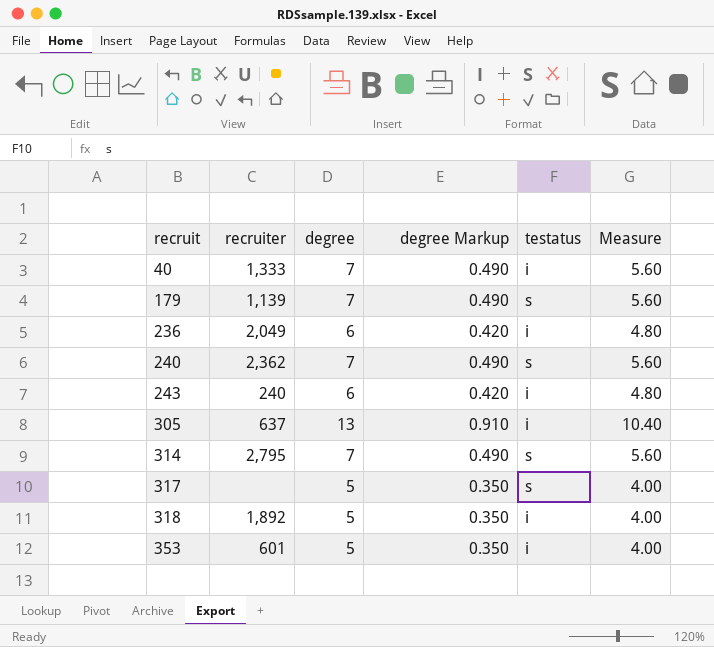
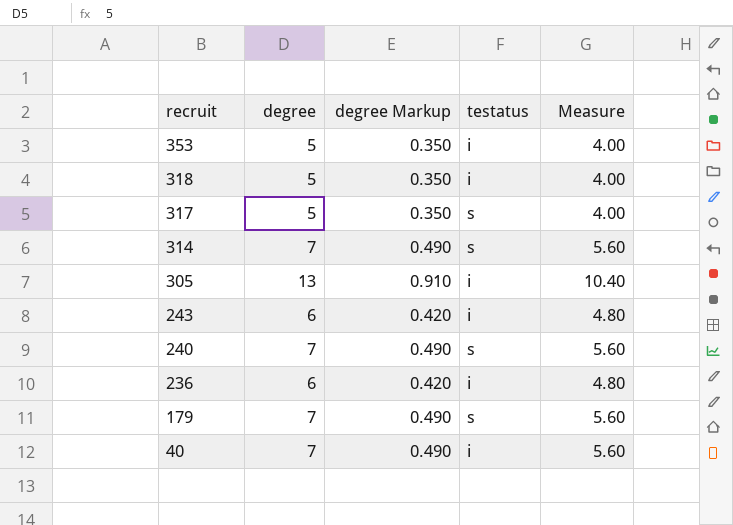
row order: recruit ascending -> recruit descending
column recruiter | position: 2 -> none

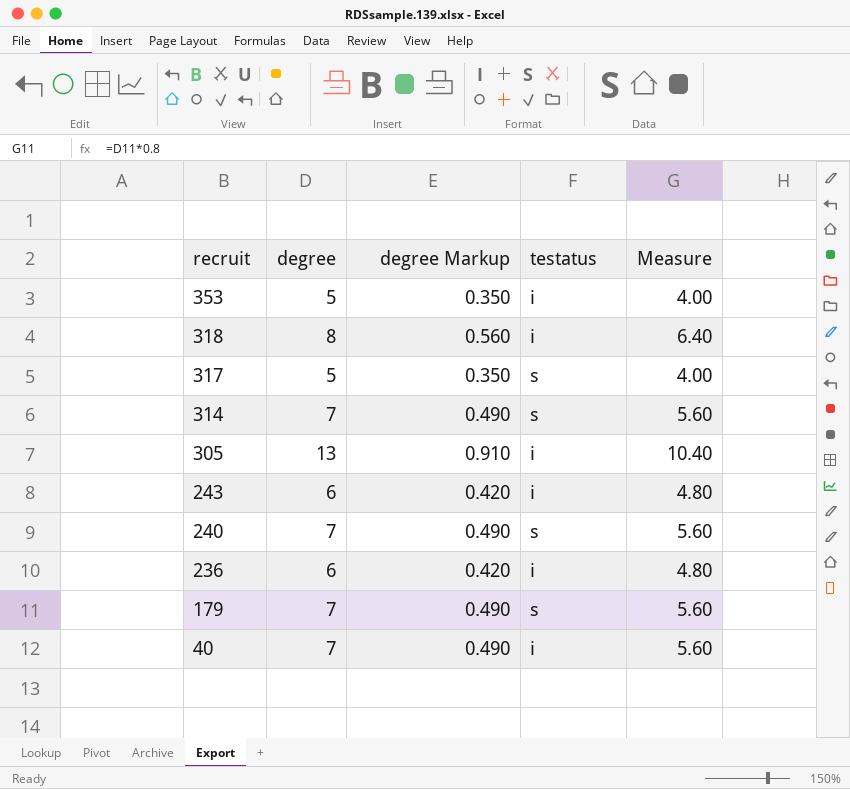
318 | degree: 5 -> 8
318 | degree Markup: 0.350 -> 0.560
318 | Measure: 4.00 -> 6.40

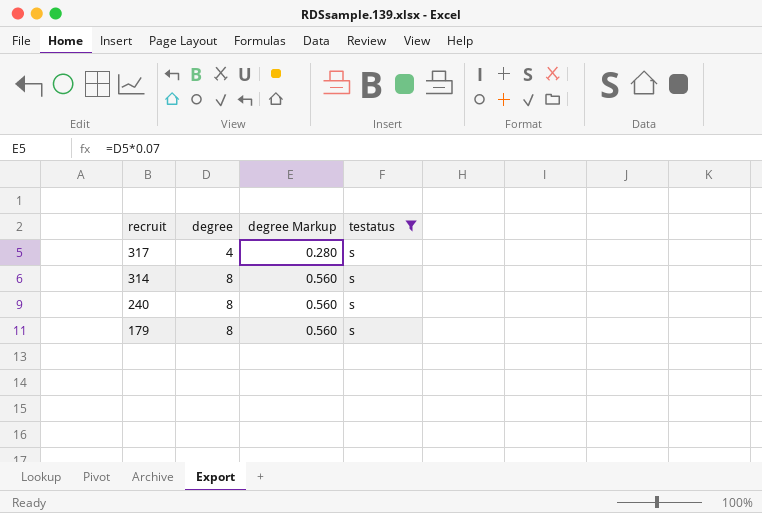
filter: none -> testatus = s
column Measure | formula: [degree] * 0.8 -> none
317 | degree: 5 -> 4
317 | degree Markup: 0.350 -> 0.280
314 | degree: 7 -> 8
314 | degree Markup: 0.490 -> 0.560
240 | degree: 7 -> 8
240 | degree Markup: 0.490 -> 0.560
179 | degree: 7 -> 8
179 | degree Markup: 0.490 -> 0.560

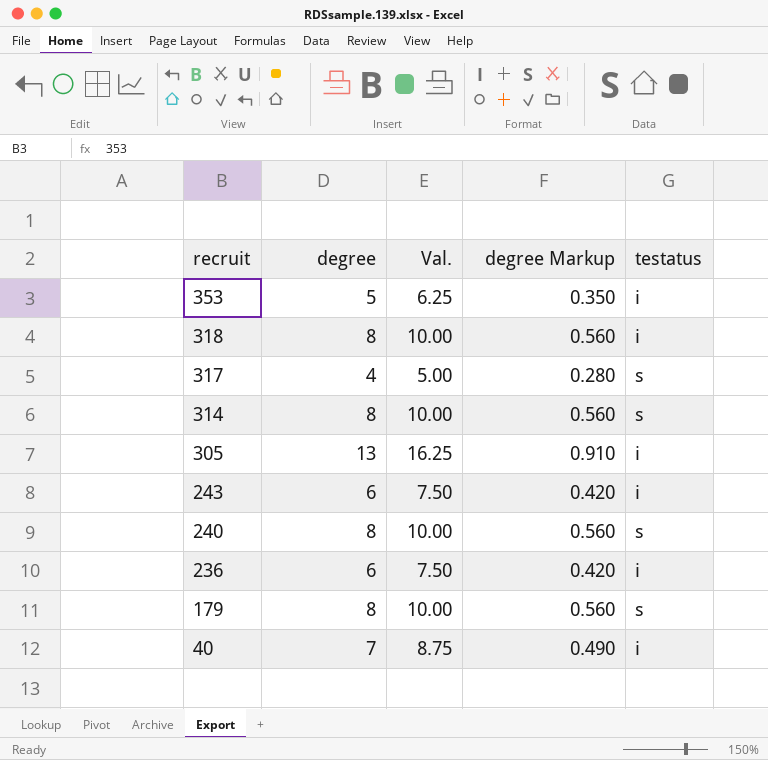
filter: testatus = s -> none
column Val. | formula: none -> [degree] * 1.25

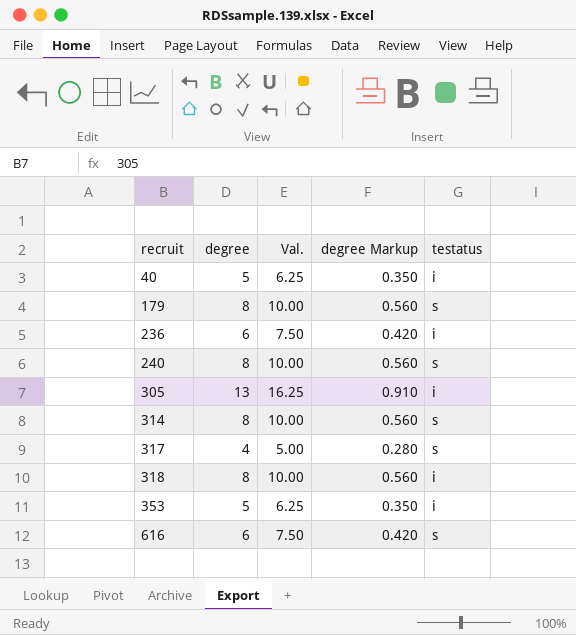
row order: recruit descending -> recruit ascending
row 243: 6 | 7.50 | 0.420 | i -> none
40 | degree: 7 -> 5
40 | Val.: 8.75 -> 6.25
40 | degree Markup: 0.490 -> 0.350
row 616: none -> 6 | 7.50 | 0.420 | s

